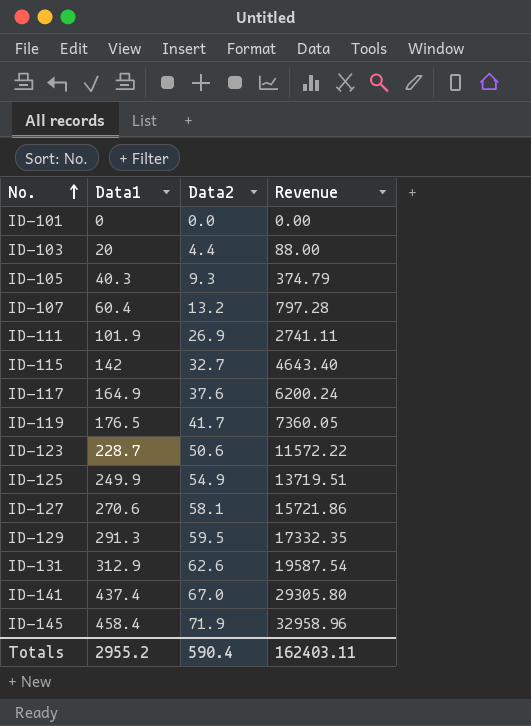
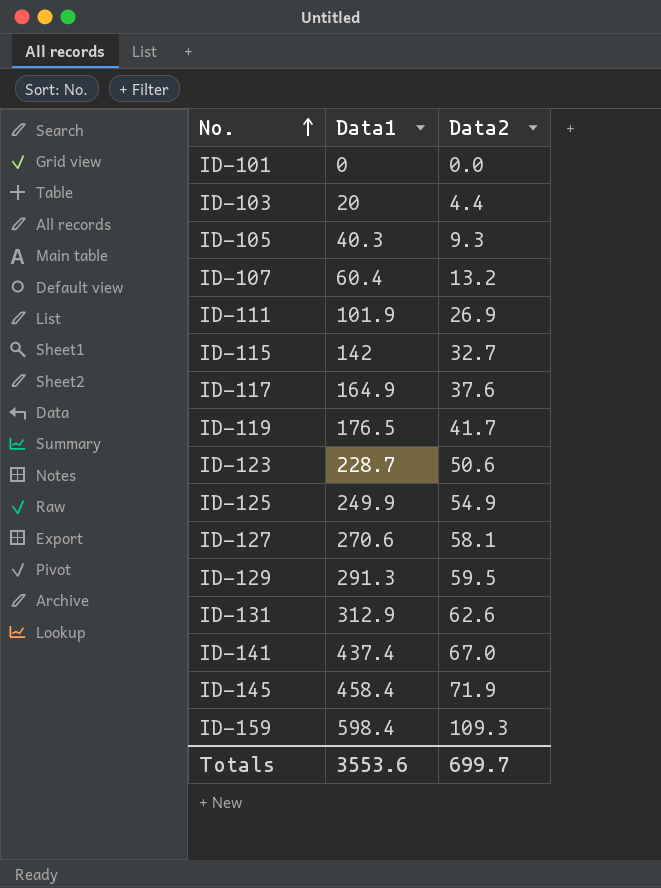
column Revenue | formula: [Data1] * [Data2] -> none
row ID-159: none -> 598.4 | 109.3
Totals | Data1: 2955.2 -> 3553.6
Totals | Data2: 590.4 -> 699.7

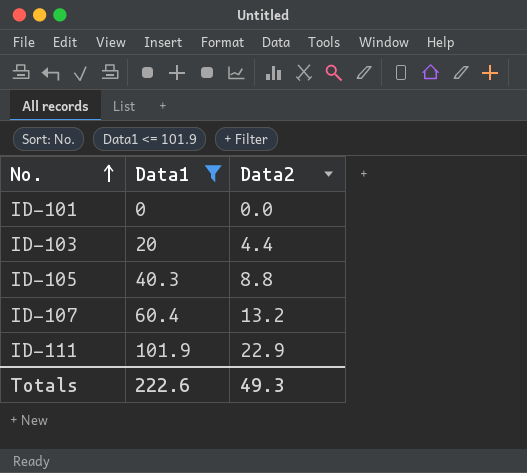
filter: none -> Data1 <= 101.9
ID-105 | Data2: 9.3 -> 8.8
ID-111 | Data2: 26.9 -> 22.9
Totals | Data1: 3553.6 -> 222.6
Totals | Data2: 699.7 -> 49.3

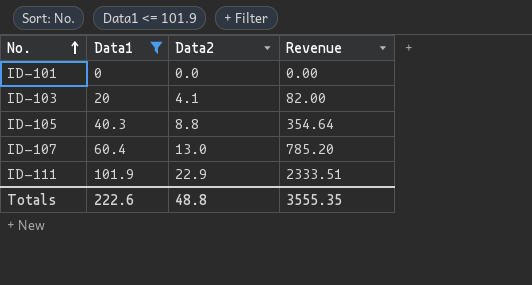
column Revenue | formula: none -> [Data1] * [Data2]
ID-103 | Data2: 4.4 -> 4.1
ID-107 | Data2: 13.2 -> 13.0
Totals | Data2: 49.3 -> 48.8

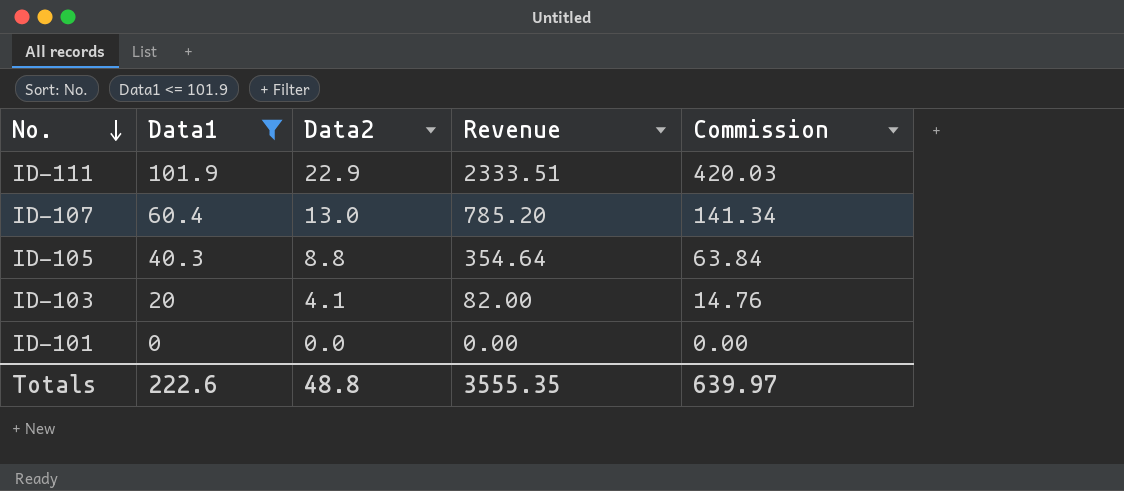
row order: No. ascending -> No. descending
column Commission | formula: none -> [Revenue] * 0.18

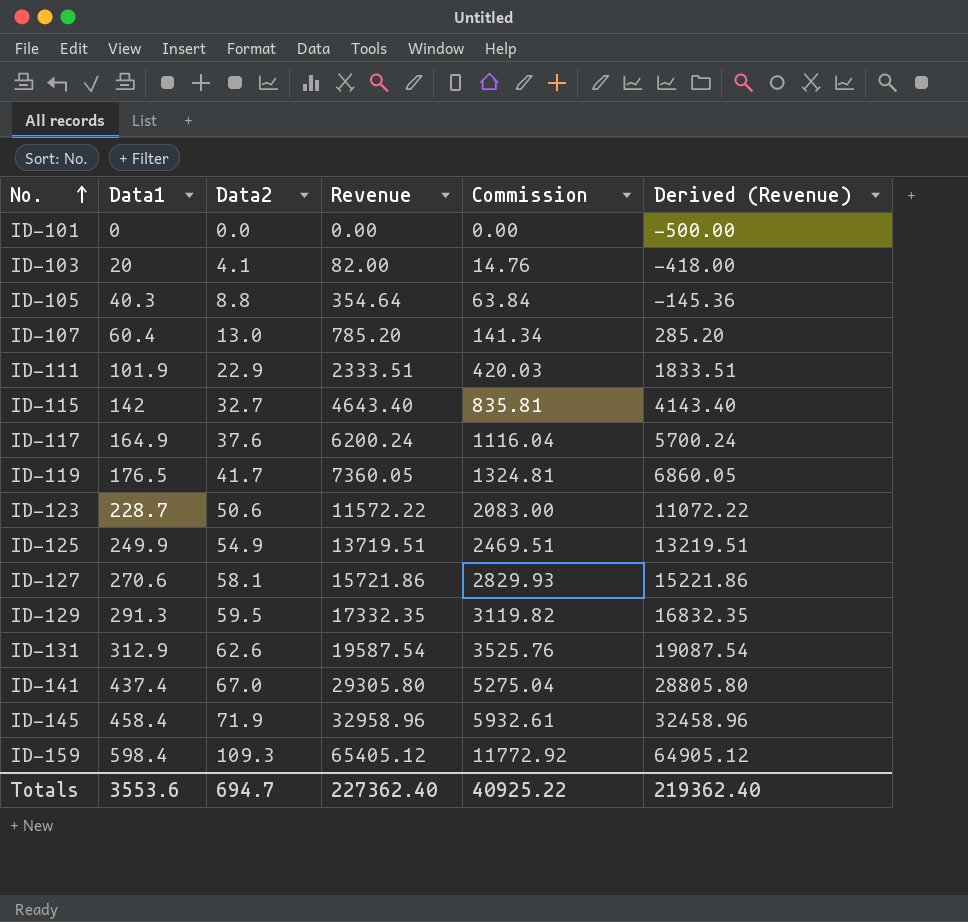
filter: Data1 <= 101.9 -> none
row order: No. descending -> No. ascending
column Derived (Revenue) | formula: none -> [Revenue] - 500
Totals | Data1: 222.6 -> 3553.6
Totals | Data2: 48.8 -> 694.7
Totals | Revenue: 3555.35 -> 227362.40
Totals | Commission: 639.97 -> 40925.22

